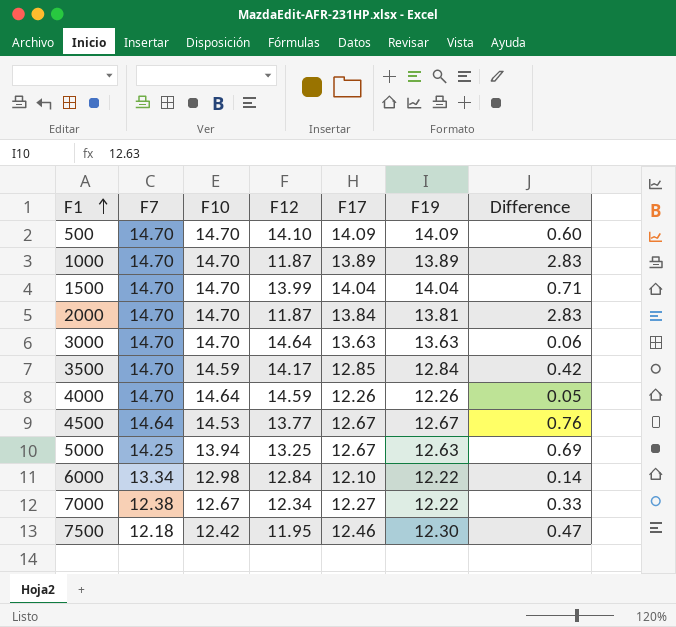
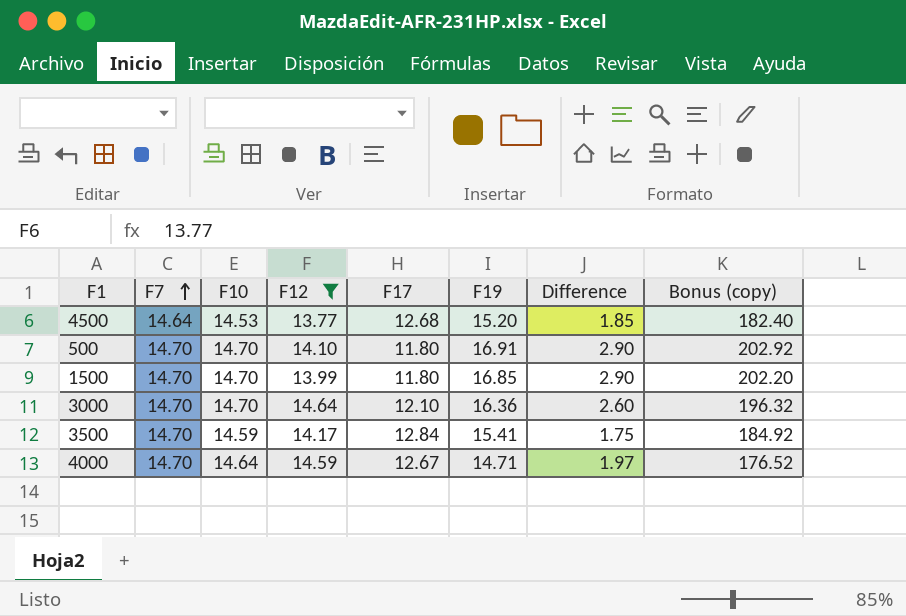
filter: none -> F12 >= 13.77
row order: F1 ascending -> F7 ascending
column Difference | formula: [F10] - [F12] -> [F10] - [F17]
column Bonus (copy) | formula: none -> [F19] * 12
4500 | F17: 12.67 -> 12.68
4500 | F19: 12.67 -> 15.20
500 | F17: 14.09 -> 11.80
500 | F19: 14.09 -> 16.91
1500 | F17: 14.04 -> 11.80
1500 | F19: 14.04 -> 16.85
3000 | F17: 13.63 -> 12.10
3000 | F19: 13.63 -> 16.36
3500 | F17: 12.85 -> 12.84
3500 | F19: 12.84 -> 15.41
4000 | F17: 12.26 -> 12.67
4000 | F19: 12.26 -> 14.71

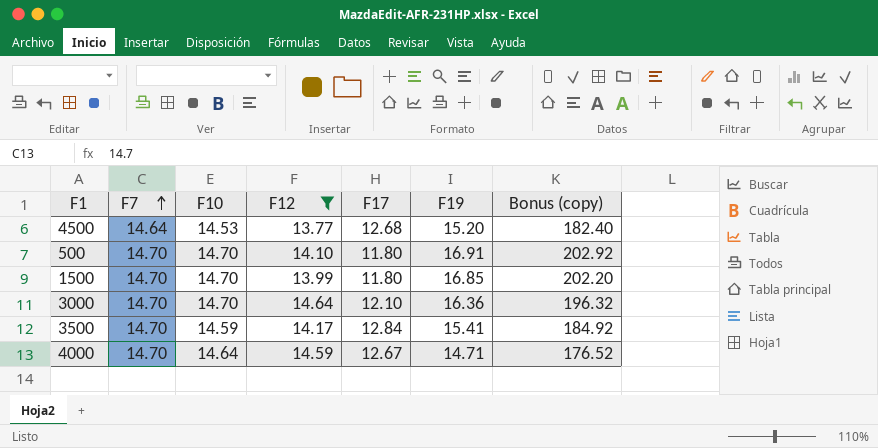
column Difference | formula: [F10] - [F17] -> none

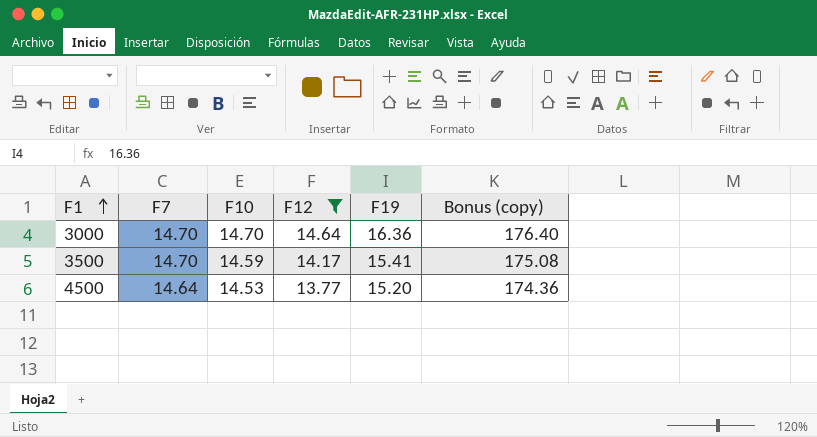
row order: F7 ascending -> F1 ascending
column F17 | position: 5 -> none
column Bonus (copy) | formula: [F19] * 12 -> [F10] * 12
row 500: 14.70 | 14.70 | 14.10 | 11.80 | 16.91 | 202.92 -> none
row 1500: 14.70 | 14.70 | 13.99 | 11.80 | 16.85 | 202.20 -> none
row 4000: 14.70 | 14.64 | 14.59 | 12.67 | 14.71 | 176.52 -> none

